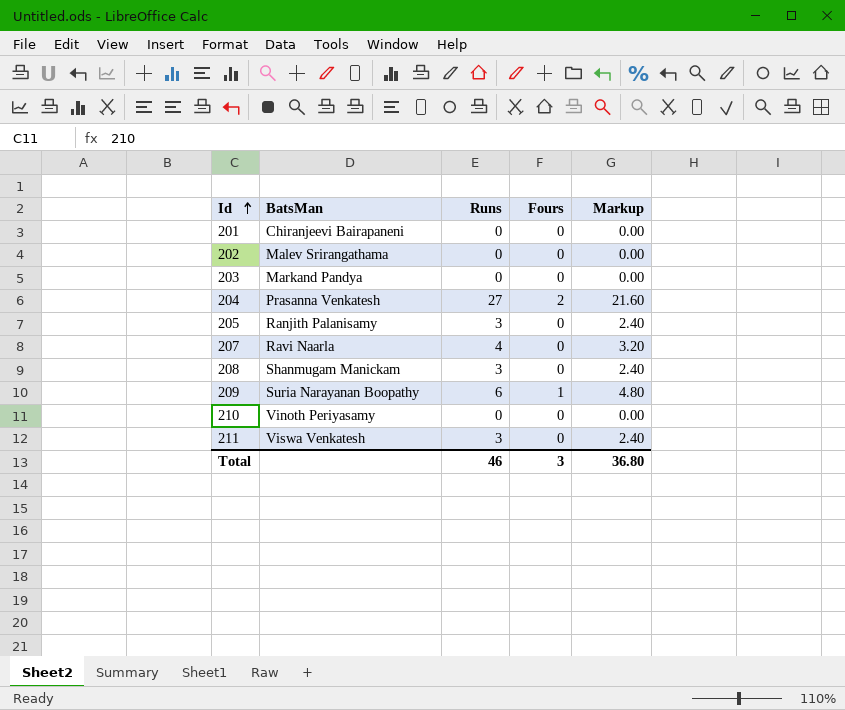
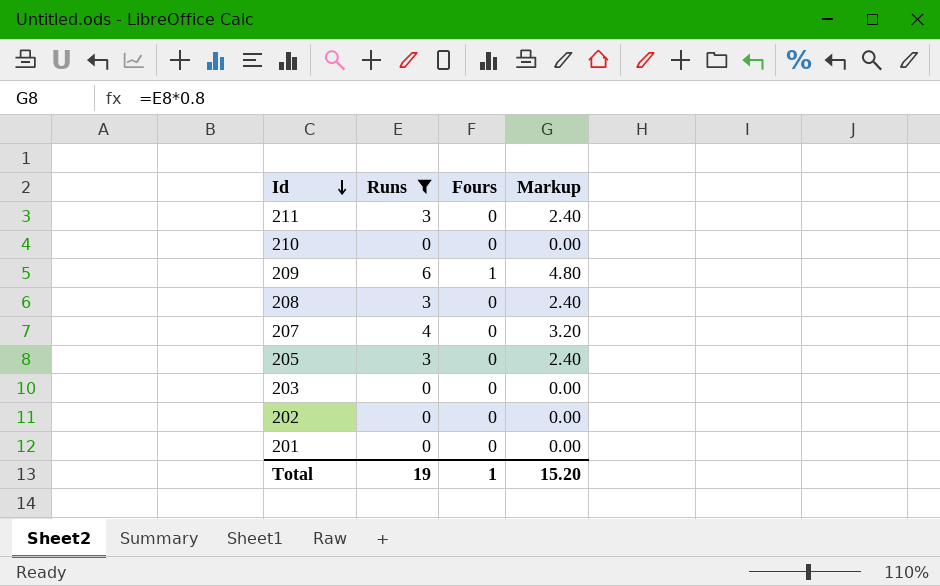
filter: none -> Runs != 27
row order: Id ascending -> Id descending
column BatsMan | position: 2 -> none
Total | Runs: 46 -> 19
Total | Fours: 3 -> 1
Total | Markup: 36.80 -> 15.20

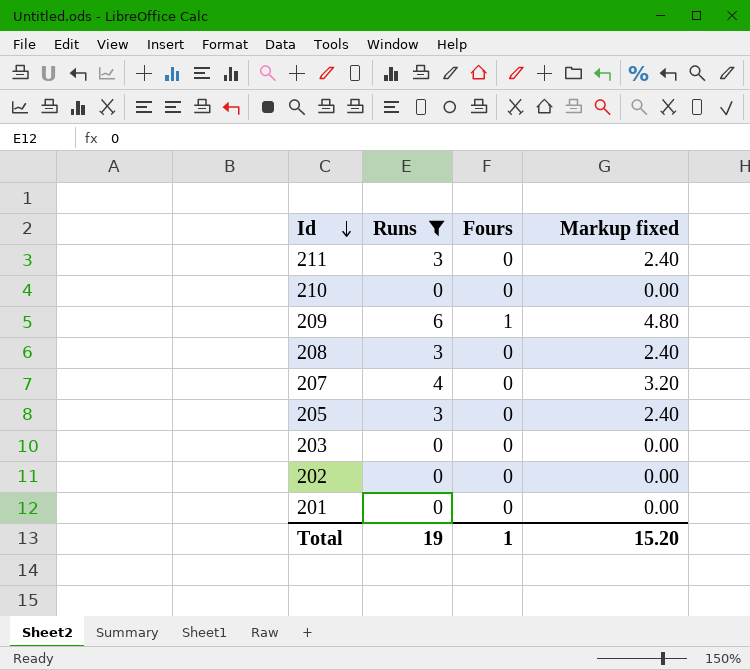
column name: Markup -> Markup fixed

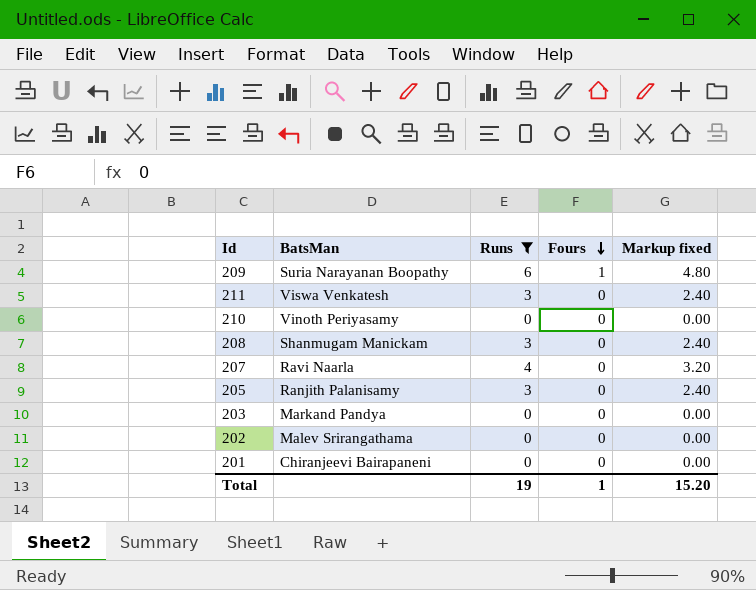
row order: Id descending -> Fours descending
column BatsMan | position: none -> 2

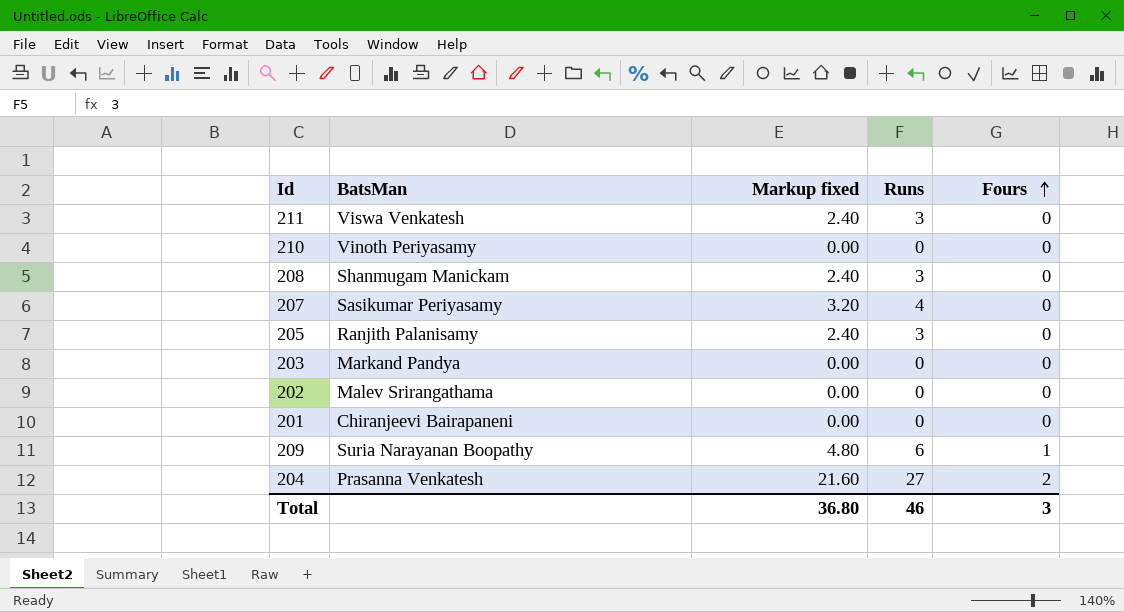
filter: Runs != 27 -> none
row order: Fours descending -> Fours ascending
column Markup fixed | position: 5 -> 3
207 | BatsMan: Ravi Naarla -> Sasikumar Periyasamy
Total | Markup fixed: 15.20 -> 36.80
Total | Runs: 19 -> 46
Total | Fours: 1 -> 3

